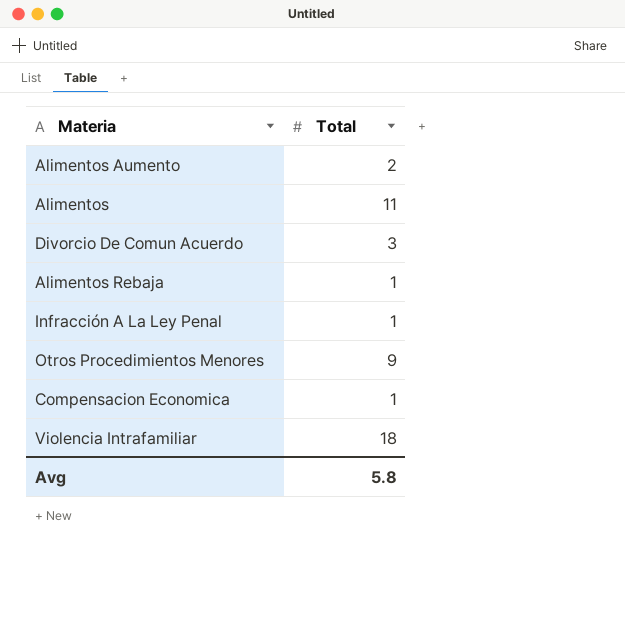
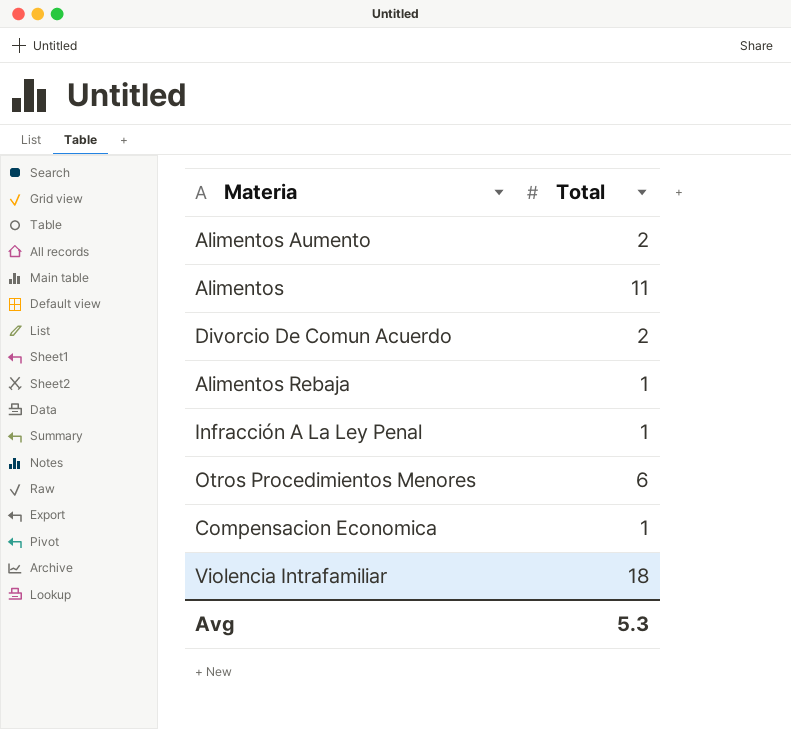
Divorcio De Comun Acuerdo | Total: 3 -> 2
Otros Procedimientos Menores | Total: 9 -> 6
Avg | Total: 5.8 -> 5.3

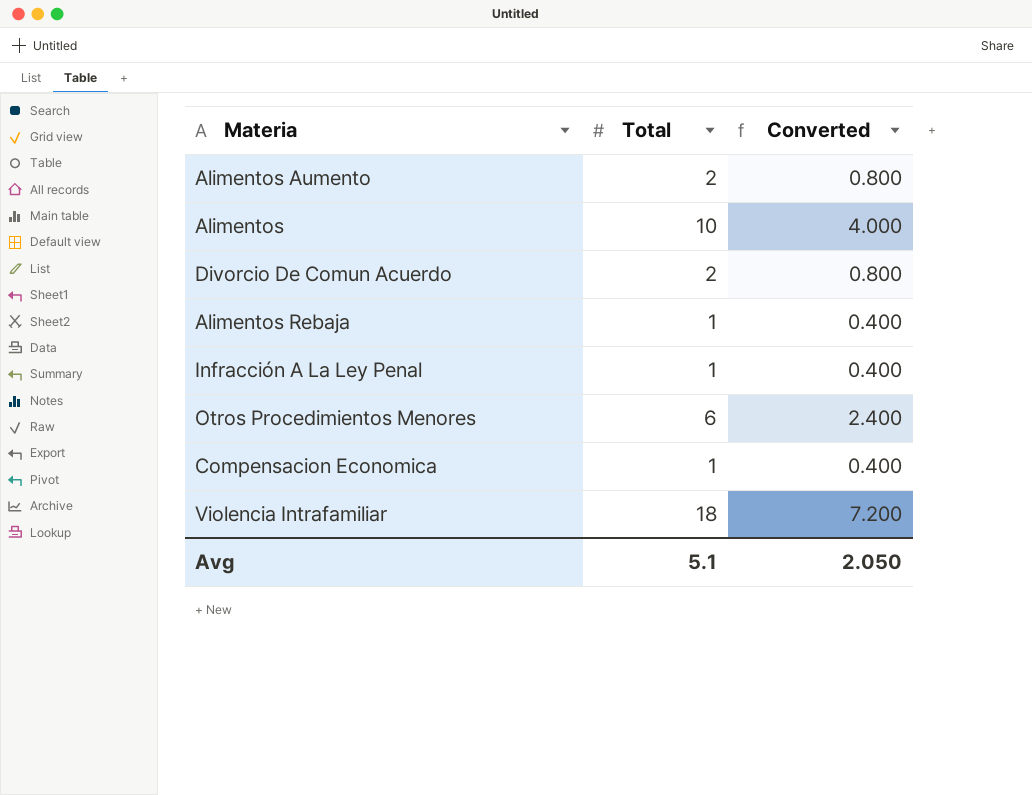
column Converted | formula: none -> [Total] * 0.4
Alimentos | Total: 11 -> 10
Avg | Total: 5.3 -> 5.1

